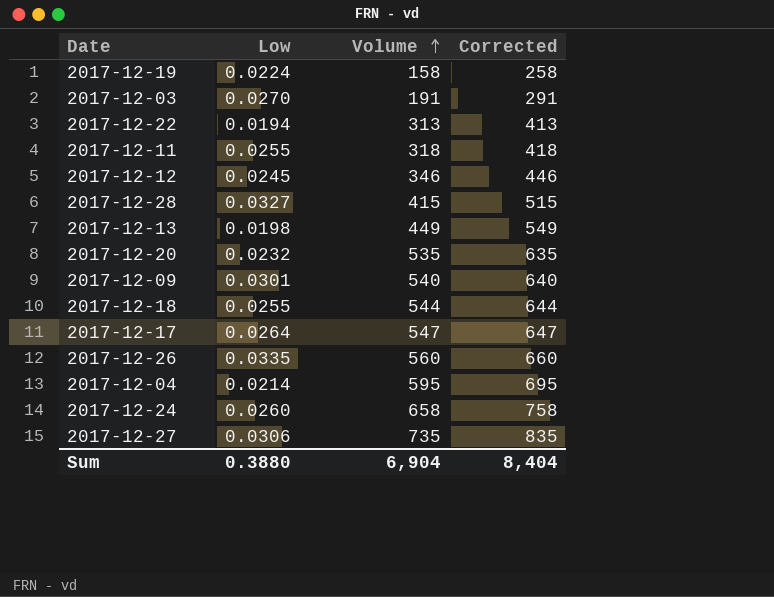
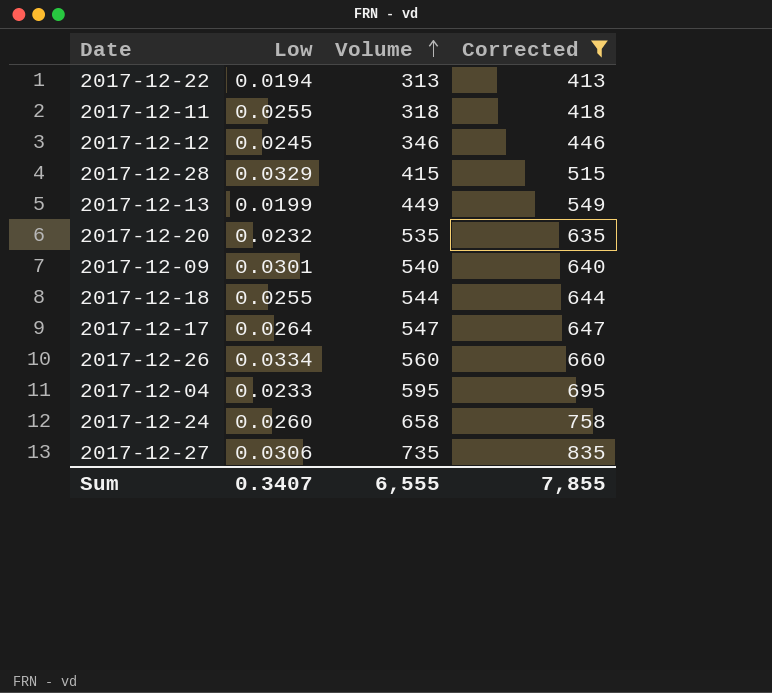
filter: none -> Corrected >= 413
2017-12-28 | Low: 0.0327 -> 0.0329
2017-12-13 | Low: 0.0198 -> 0.0199
2017-12-26 | Low: 0.0335 -> 0.0334
2017-12-04 | Low: 0.0214 -> 0.0233
Sum | Low: 0.3880 -> 0.3407
Sum | Volume: 6,904 -> 6,555
Sum | Corrected: 8,404 -> 7,855

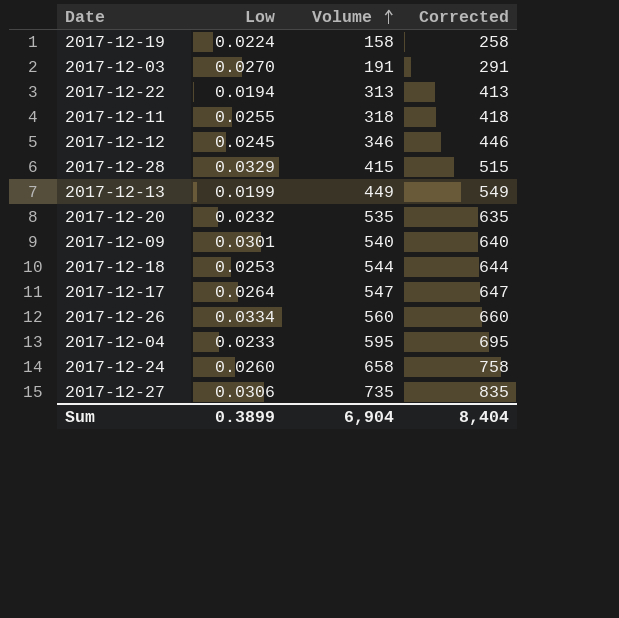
filter: Corrected >= 413 -> none
2017-12-18 | Low: 0.0255 -> 0.0253
Sum | Low: 0.3407 -> 0.3899
Sum | Volume: 6,555 -> 6,904
Sum | Corrected: 7,855 -> 8,404

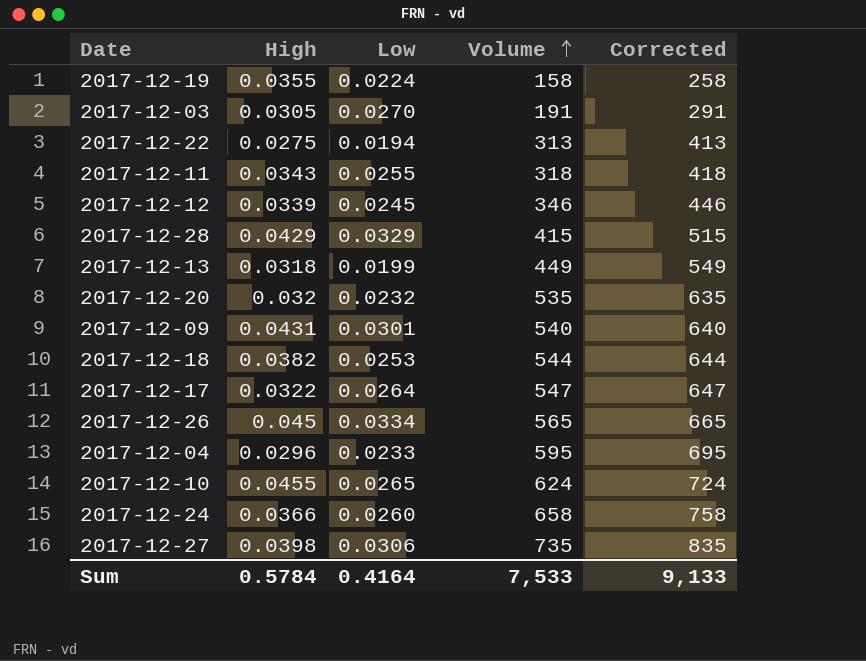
column High | position: none -> 2
2017-12-26 | Volume: 560 -> 565
2017-12-26 | Corrected: 660 -> 665
row 2017-12-10: none -> 0.0455 | 0.0265 | 624 | 724
Sum | Low: 0.3899 -> 0.4164
Sum | Volume: 6,904 -> 7,533
Sum | Corrected: 8,404 -> 9,133

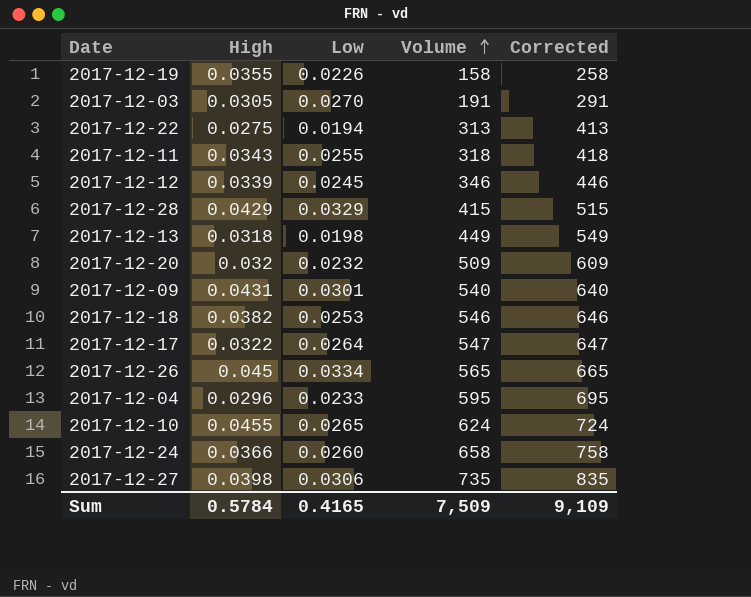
2017-12-19 | Low: 0.0224 -> 0.0226
2017-12-13 | Low: 0.0199 -> 0.0198
2017-12-20 | Volume: 535 -> 509
2017-12-20 | Corrected: 635 -> 609
2017-12-18 | Volume: 544 -> 546
2017-12-18 | Corrected: 644 -> 646
Sum | Low: 0.4164 -> 0.4165
Sum | Volume: 7,533 -> 7,509
Sum | Corrected: 9,133 -> 9,109

